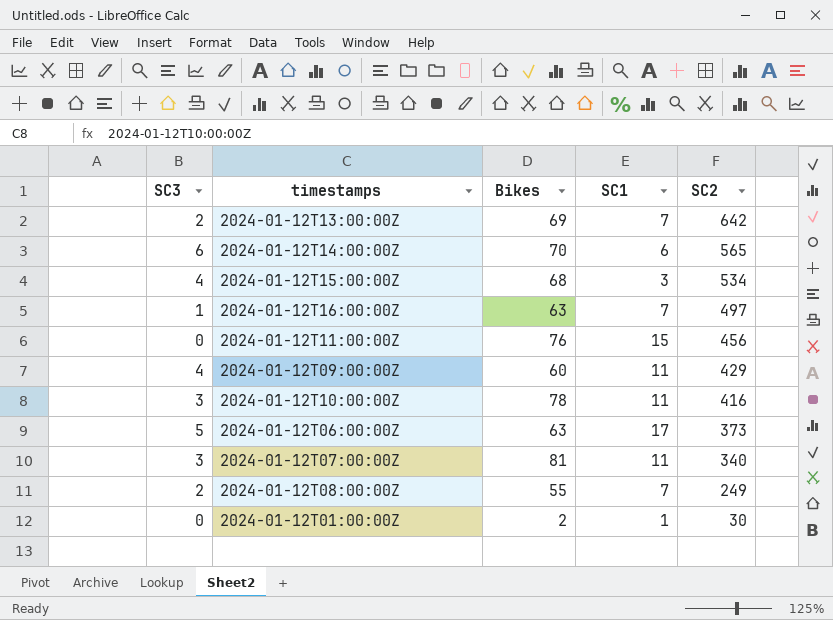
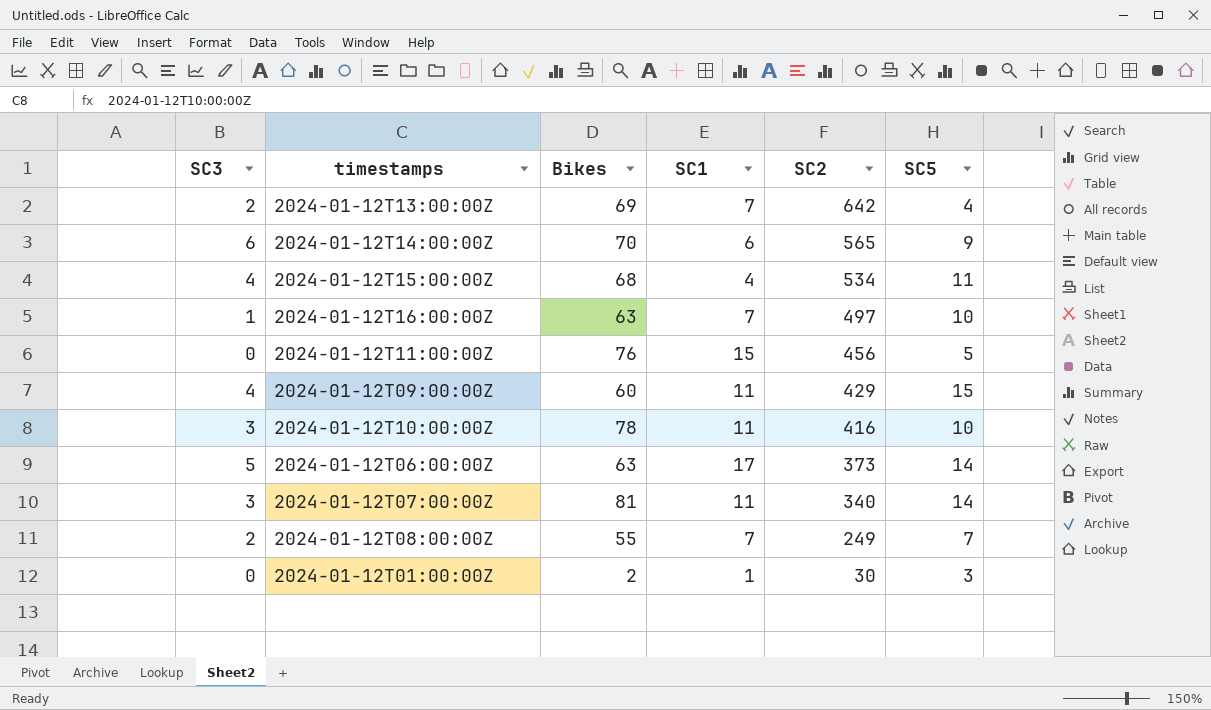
column SC5 | position: none -> 6
2024-01-12T15:00:00Z | SC1: 3 -> 4

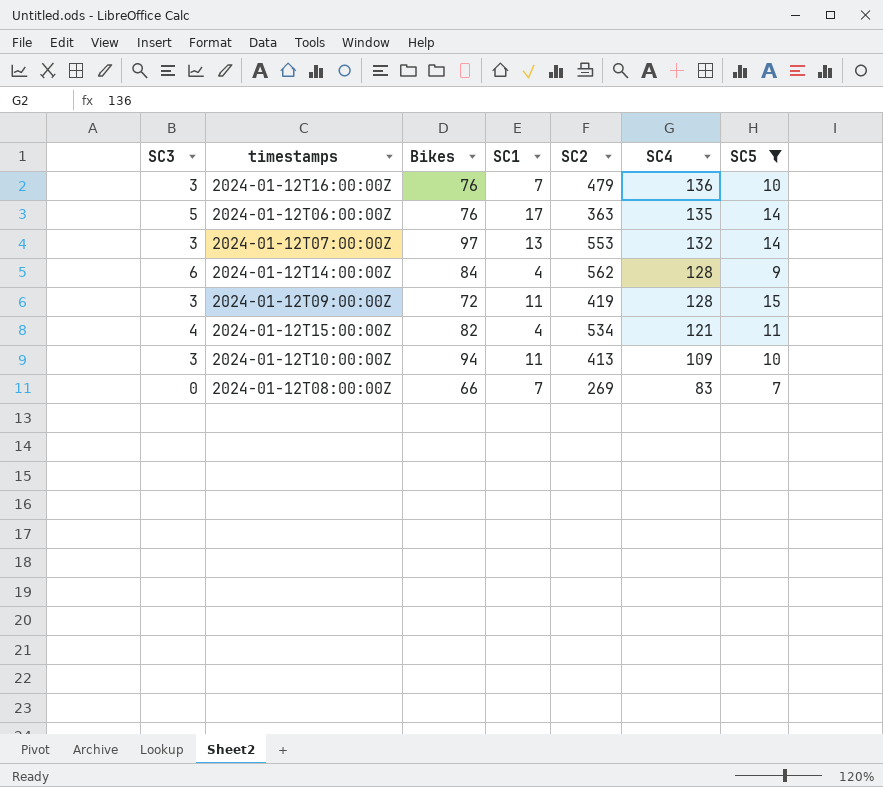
filter: none -> SC5 >= 7
row order: SC2 descending -> SC4 descending
column SC4 | position: none -> 6
2024-01-12T16:00:00Z | SC3: 1 -> 3
2024-01-12T16:00:00Z | Bikes: 63 -> 76
2024-01-12T16:00:00Z | SC2: 497 -> 479
2024-01-12T06:00:00Z | Bikes: 63 -> 76
2024-01-12T06:00:00Z | SC2: 373 -> 363
2024-01-12T07:00:00Z | Bikes: 81 -> 97
2024-01-12T07:00:00Z | SC1: 11 -> 13
2024-01-12T07:00:00Z | SC2: 340 -> 553
2024-01-12T14:00:00Z | Bikes: 70 -> 84
2024-01-12T14:00:00Z | SC1: 6 -> 4
2024-01-12T14:00:00Z | SC2: 565 -> 562
2024-01-12T09:00:00Z | SC3: 4 -> 3
2024-01-12T09:00:00Z | Bikes: 60 -> 72
2024-01-12T09:00:00Z | SC2: 429 -> 419
2024-01-12T15:00:00Z | Bikes: 68 -> 82
2024-01-12T10:00:00Z | Bikes: 78 -> 94
2024-01-12T10:00:00Z | SC2: 416 -> 413
2024-01-12T08:00:00Z | SC3: 2 -> 0
2024-01-12T08:00:00Z | Bikes: 55 -> 66
2024-01-12T08:00:00Z | SC2: 249 -> 269

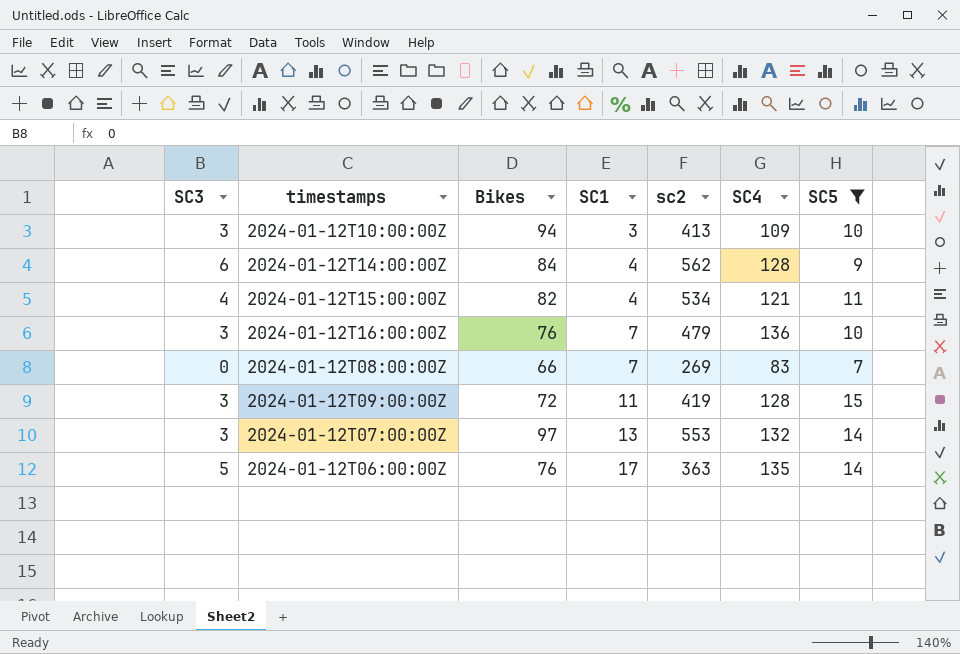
row order: SC4 descending -> SC1 ascending
column name: SC2 -> sc2
2024-01-12T10:00:00Z | SC1: 11 -> 3

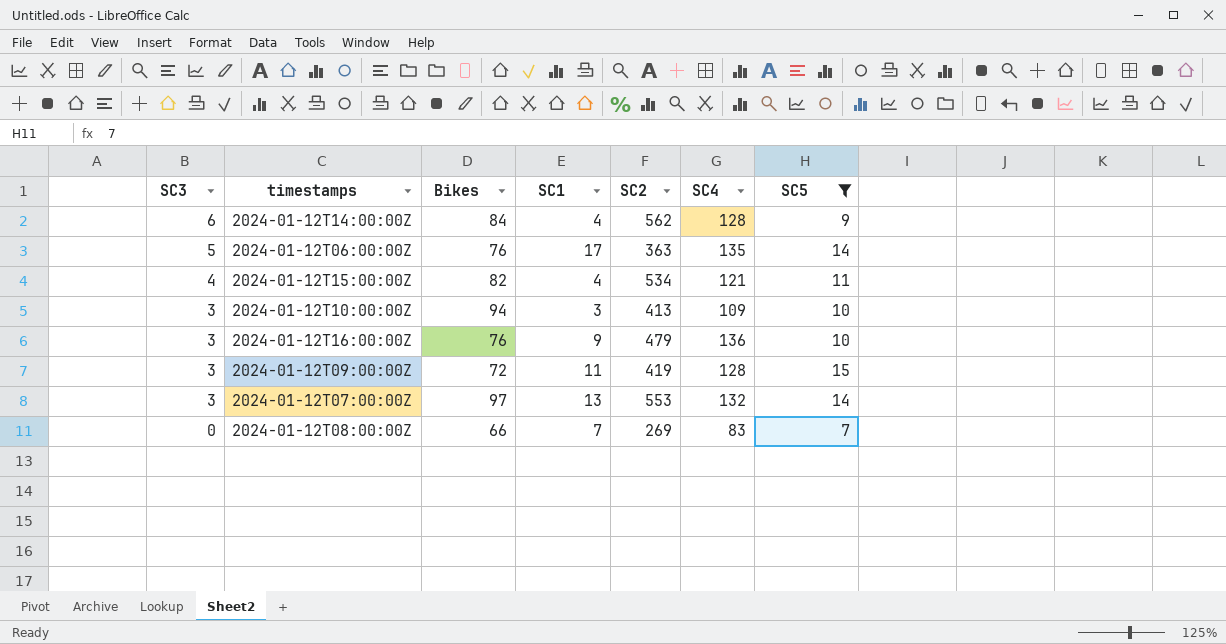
row order: SC1 ascending -> SC3 descending
column name: sc2 -> SC2
2024-01-12T16:00:00Z | SC1: 7 -> 9

